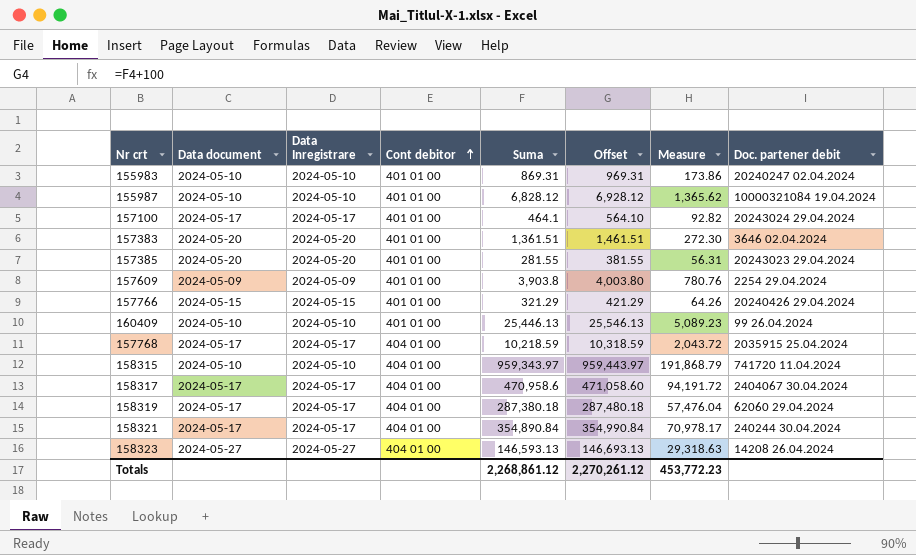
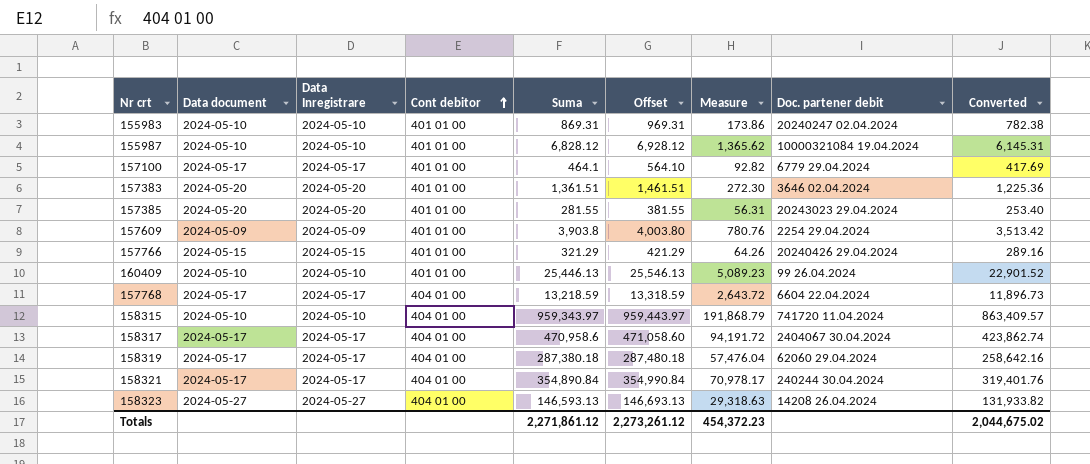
column Converted | formula: none -> [Suma] * 0.9
157100 | Doc. partener debit: 20243024 29.04.2024 -> 6779 29.04.2024
157768 | Suma: 10,218.59 -> 13,218.59
157768 | Offset: 10,318.59 -> 13,318.59
157768 | Measure: 2,043.72 -> 2,643.72
157768 | Doc. partener debit: 2035915 25.04.2024 -> 6604 22.04.2024
Totals | Suma: 2,268,861.12 -> 2,271,861.12
Totals | Offset: 2,270,261.12 -> 2,273,261.12
Totals | Measure: 453,772.23 -> 454,372.23

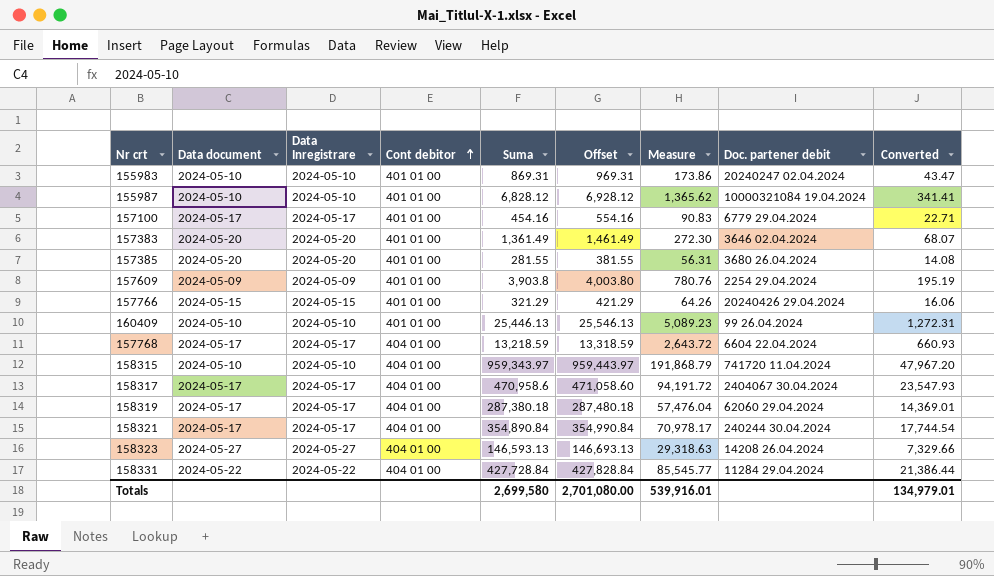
column Converted | formula: [Suma] * 0.9 -> [Suma] * 0.05
157100 | Suma: 464.1 -> 454.16
157100 | Offset: 564.10 -> 554.16
157100 | Measure: 92.82 -> 90.83
157383 | Suma: 1,361.51 -> 1,361.49
157383 | Offset: 1,461.51 -> 1,461.49
157385 | Doc. partener debit: 20243023 29.04.2024 -> 3680 26.04.2024
row 158331: none -> 2024-05-22 | 2024-05-22 | 404 01 00 | 427,728.84 | 427,828.84 | 85,545.77 | 11284 29.04.2024 | 21,386.44
Totals | Suma: 2,271,861.12 -> 2,699,580
Totals | Offset: 2,273,261.12 -> 2,701,080.00
Totals | Measure: 454,372.23 -> 539,916.01
Totals | Converted: 2,044,675.02 -> 134,979.01

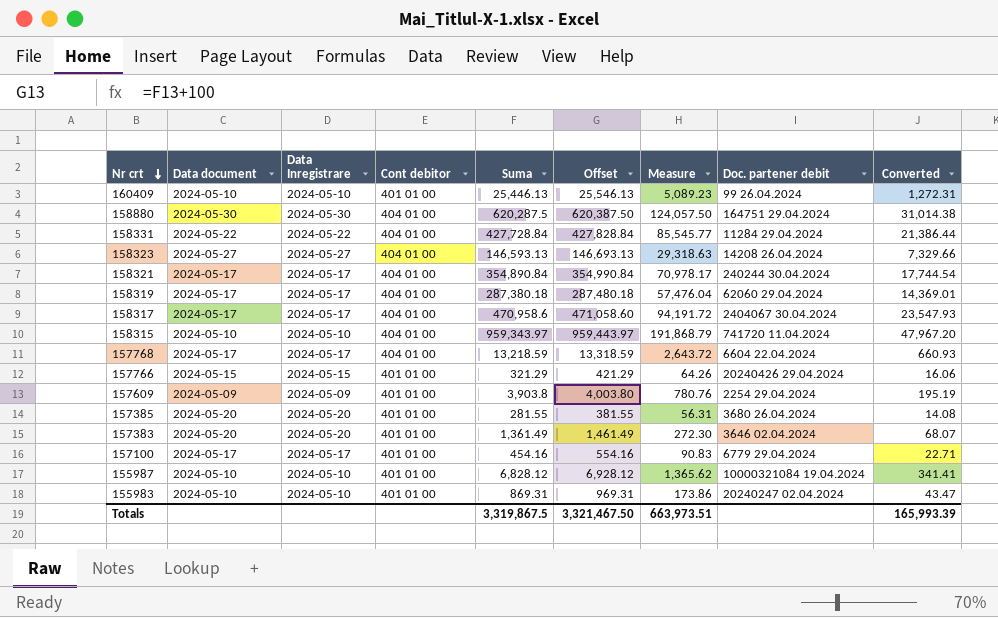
row order: Cont debitor ascending -> Nr crt descending
row 158880: none -> 2024-05-30 | 2024-05-30 | 404 01 00 | 620,287.5 | 620,387.50 | 124,057.50 | 164751 29.04.2024 | 31,014.38
Totals | Suma: 2,699,580 -> 3,319,867.5
Totals | Offset: 2,701,080.00 -> 3,321,467.50
Totals | Measure: 539,916.01 -> 663,973.51
Totals | Converted: 134,979.01 -> 165,993.39

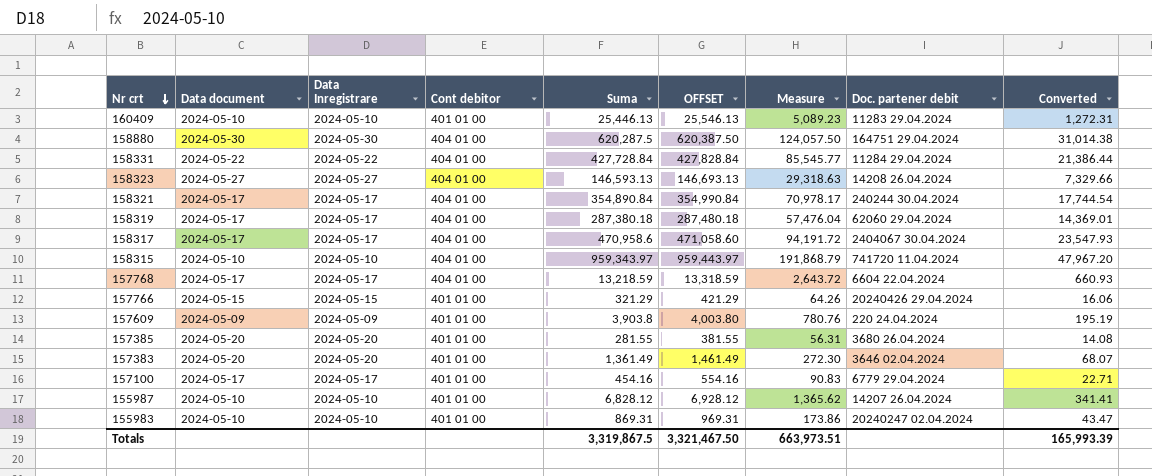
column name: Offset -> OFFSET
160409 | Doc. partener debit: 99 26.04.2024 -> 11283 29.04.2024
157609 | Doc. partener debit: 2254 29.04.2024 -> 220 24.04.2024
155987 | Doc. partener debit: 10000321084 19.04.2024 -> 14207 26.04.2024

